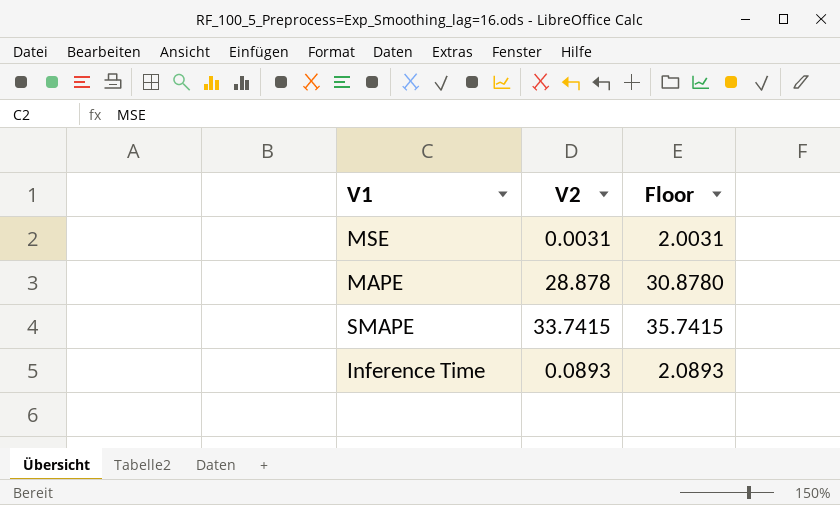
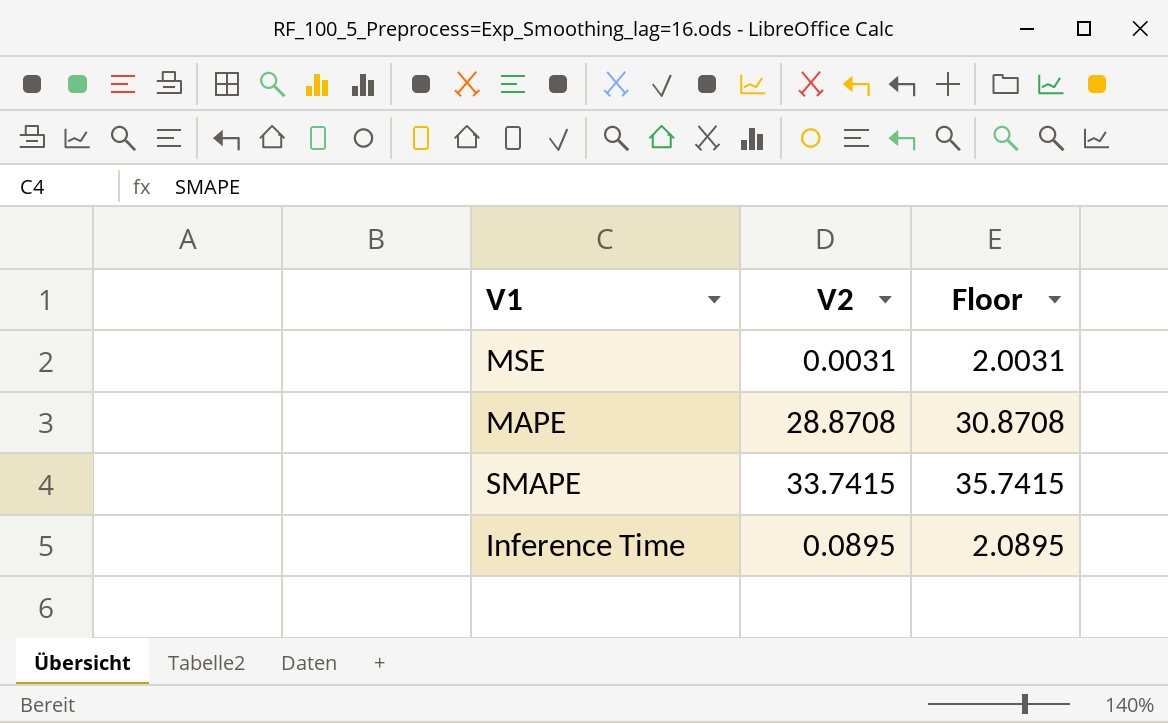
MAPE | V2: 28.878 -> 28.8708
MAPE | Floor: 30.8780 -> 30.8708
Inference Time | V2: 0.0893 -> 0.0895
Inference Time | Floor: 2.0893 -> 2.0895

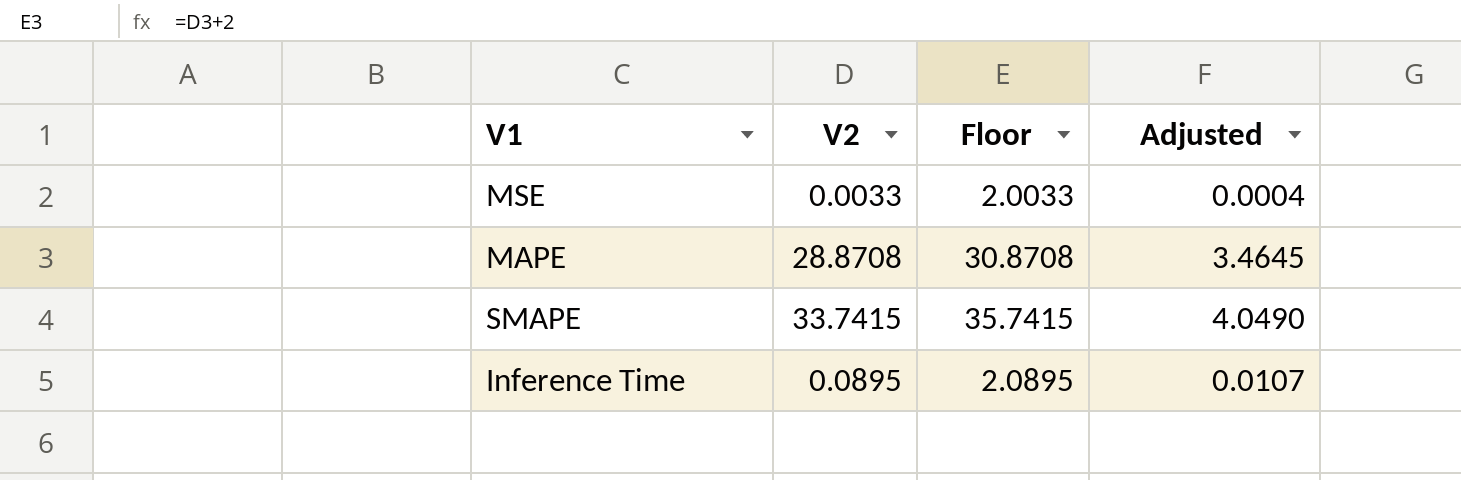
column Adjusted | formula: none -> [V2] * 0.12
MSE | V2: 0.0031 -> 0.0033
MSE | Floor: 2.0031 -> 2.0033

